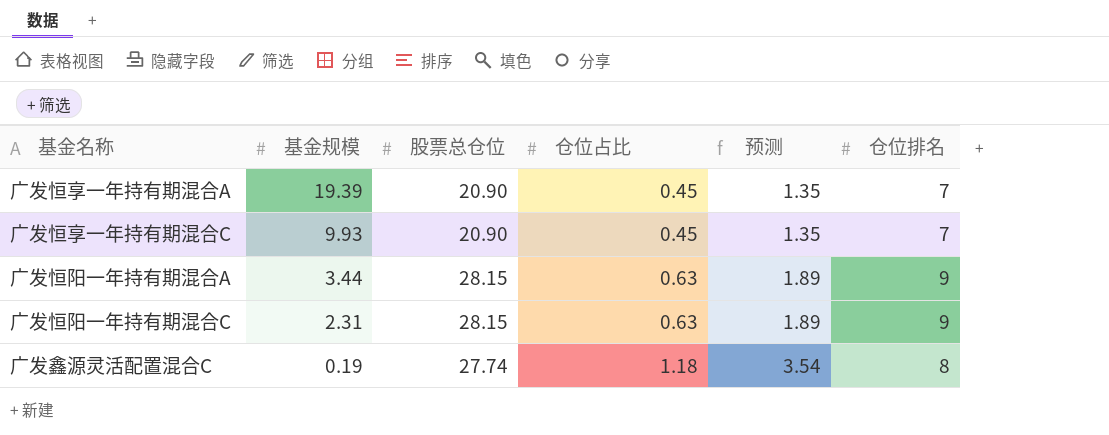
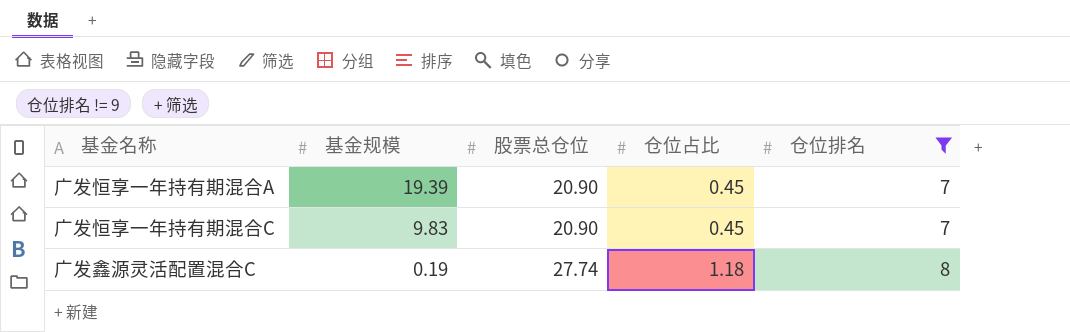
filter: none -> 仓位排名 != 9
column 预测 | formula: [仓位占比] * 3 -> none
广发恒享一年持有期混合C | 基金规模: 9.93 -> 9.83

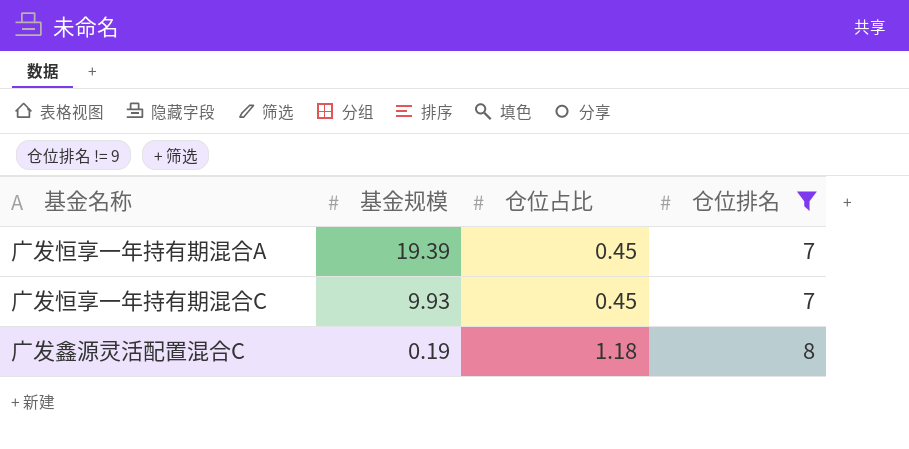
column 股票总仓位 | position: 3 -> none
广发恒享一年持有期混合C | 基金规模: 9.83 -> 9.93

